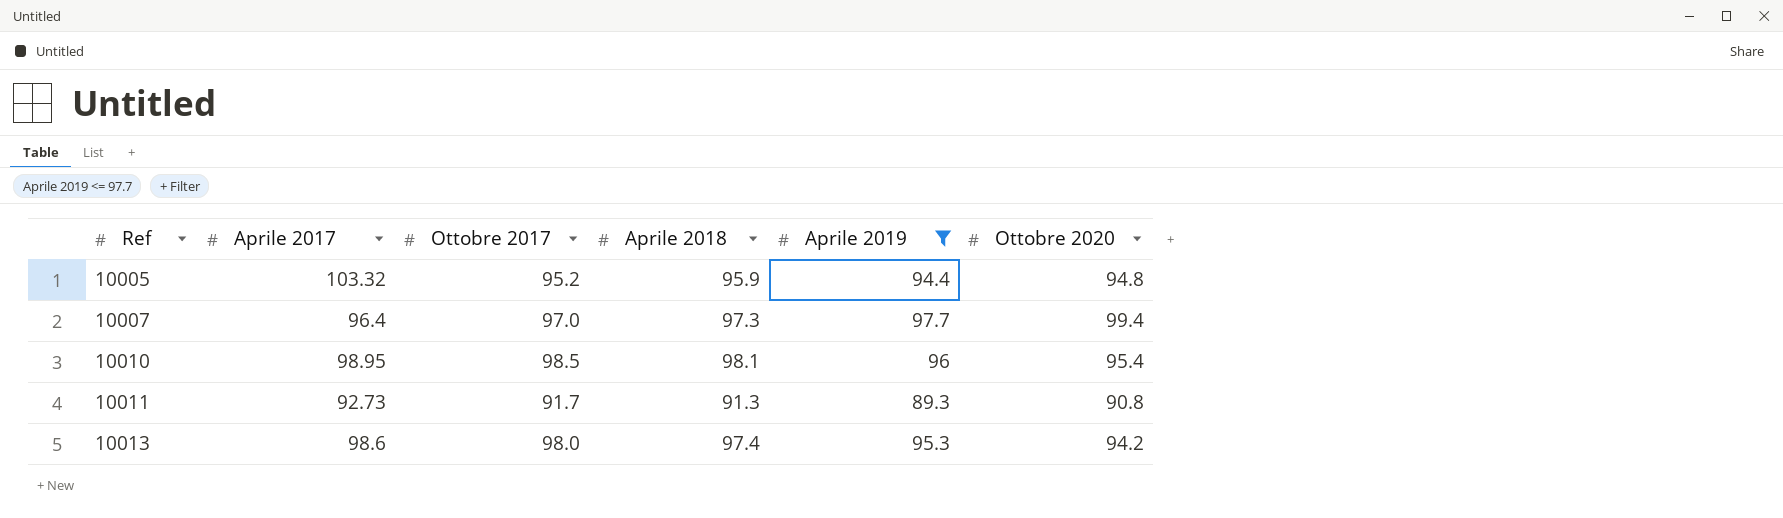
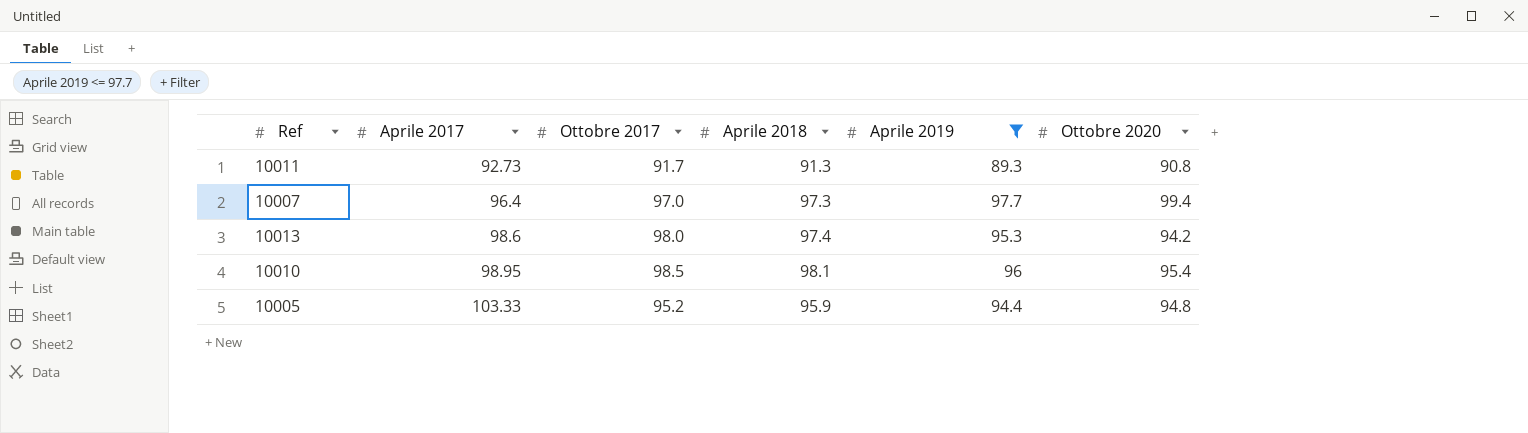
row order: Ref ascending -> Aprile 2017 ascending
10005 | Aprile 2017: 103.32 -> 103.33

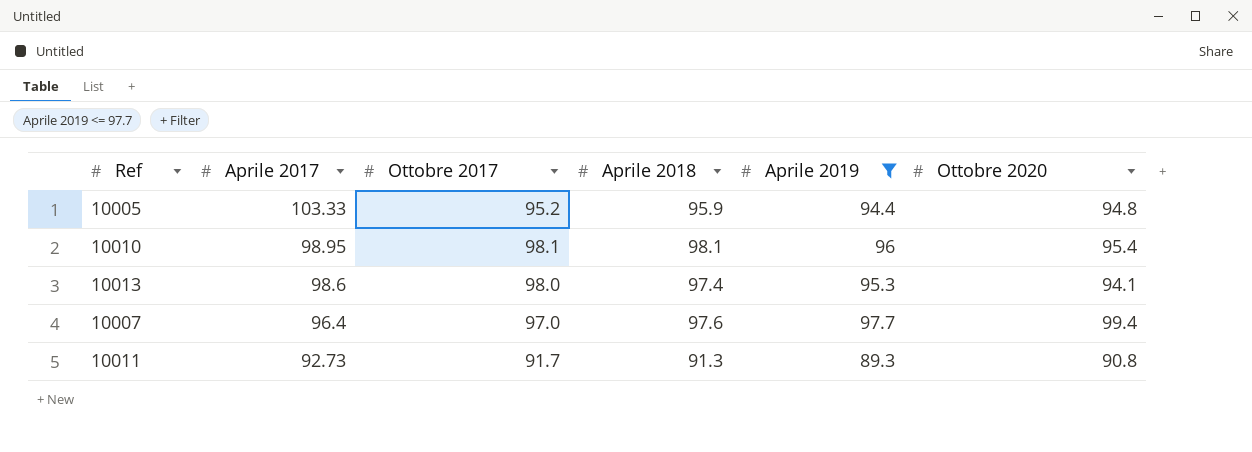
row order: Aprile 2017 ascending -> Aprile 2017 descending
10010 | Ottobre 2017: 98.5 -> 98.1
10013 | Ottobre 2020: 94.2 -> 94.1
10007 | Aprile 2018: 97.3 -> 97.6

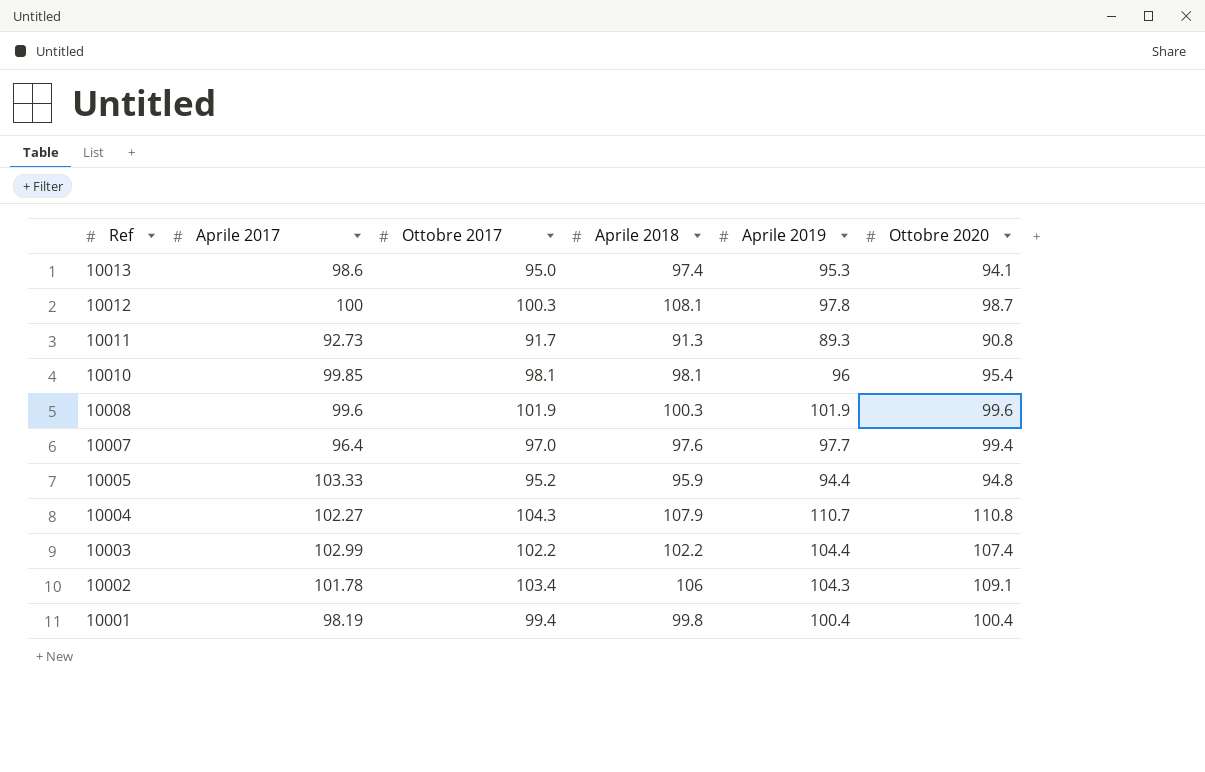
filter: Aprile 2019 <= 97.7 -> none
row order: Aprile 2017 descending -> Ref descending
10013 | Ottobre 2017: 98.0 -> 95.0
10010 | Aprile 2017: 98.95 -> 99.85

